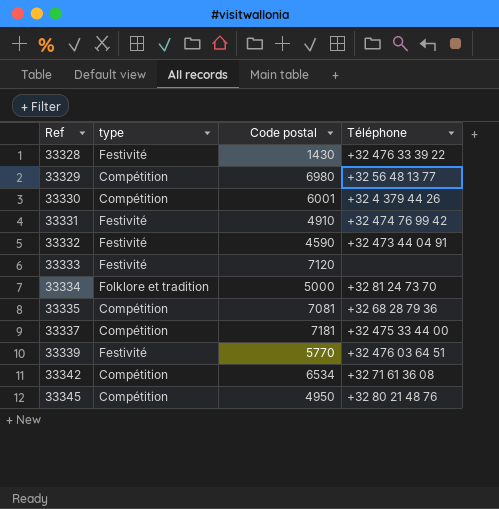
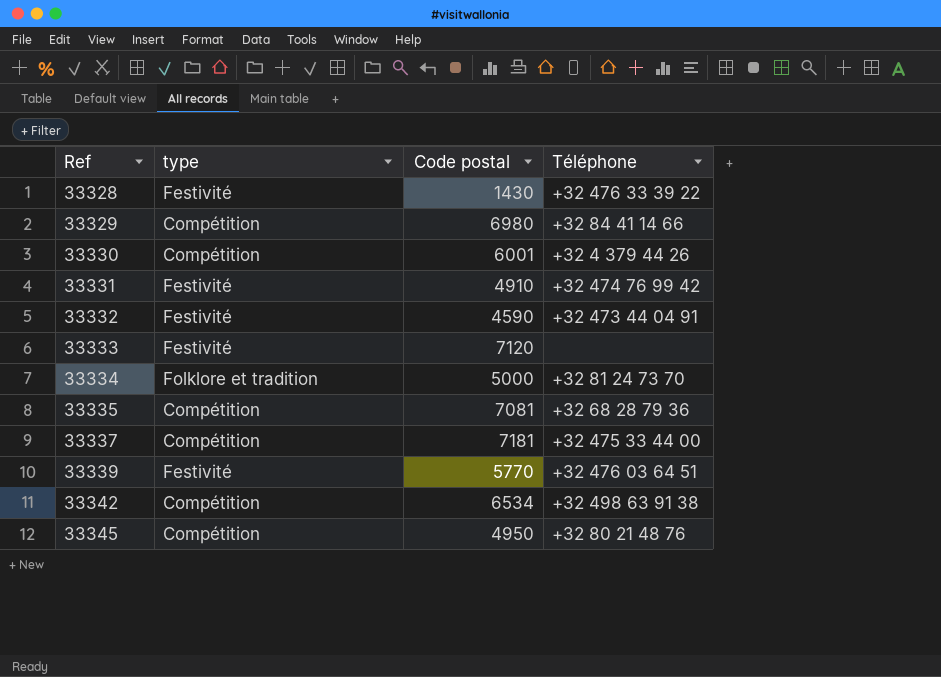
33329 | Téléphone: +32 56 48 13 77 -> +32 84 41 14 66
33342 | Téléphone: +32 71 61 36 08 -> +32 498 63 91 38

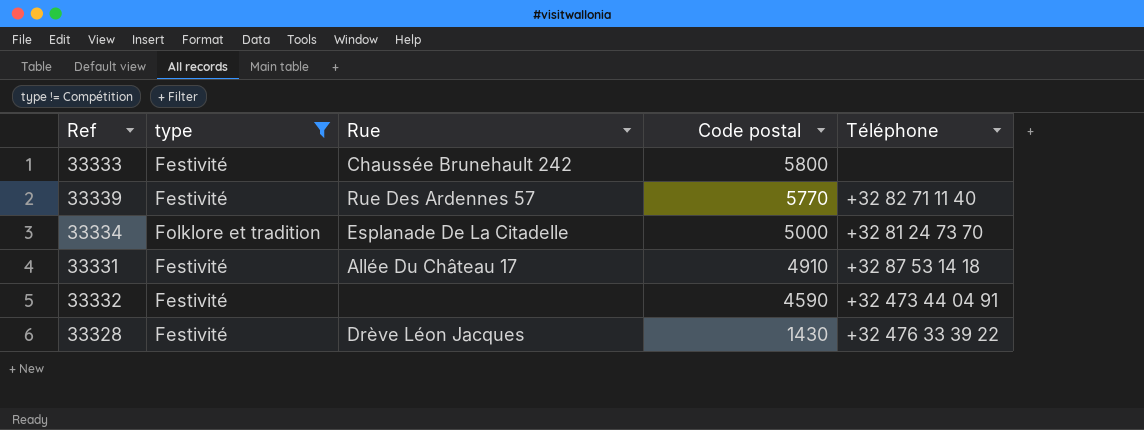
filter: none -> type != Compétition
row order: Ref ascending -> Code postal descending
column Rue | position: none -> 3
33333 | Code postal: 7120 -> 5800
33339 | Téléphone: +32 476 03 64 51 -> +32 82 71 11 40
33331 | Téléphone: +32 474 76 99 42 -> +32 87 53 14 18

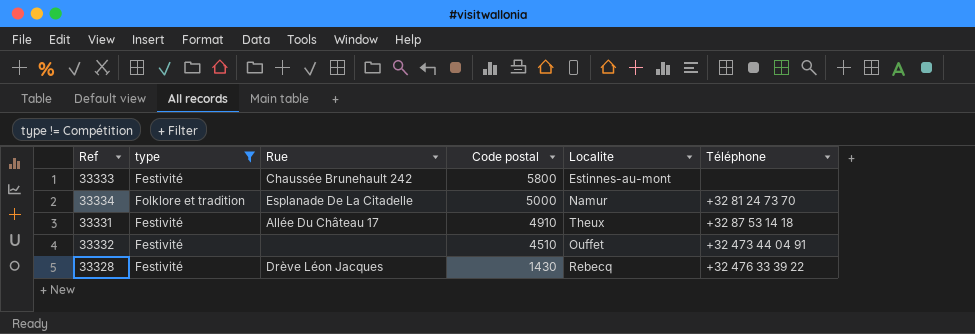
column Localite | position: none -> 5
row 33339: Festivité | Rue Des Ardennes 57 | 5770 | +32 82 71 11 40 -> none
33332 | Code postal: 4590 -> 4510

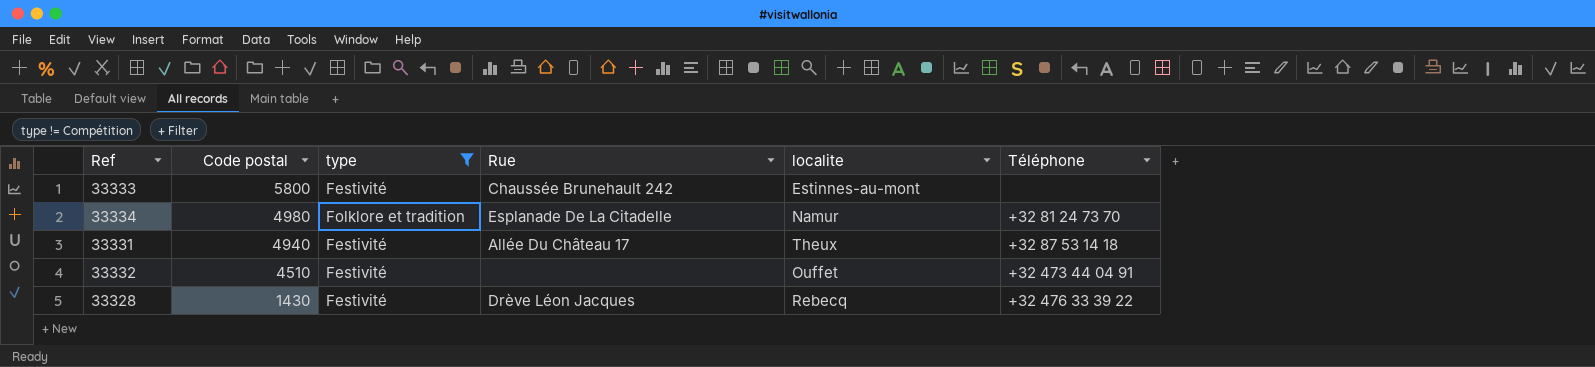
column Code postal | position: 4 -> 2
column name: Localite -> localite
33334 | Code postal: 5000 -> 4980
33331 | Code postal: 4910 -> 4940

